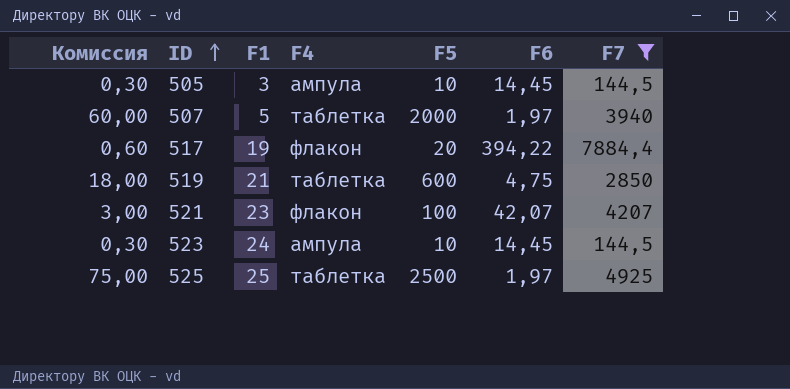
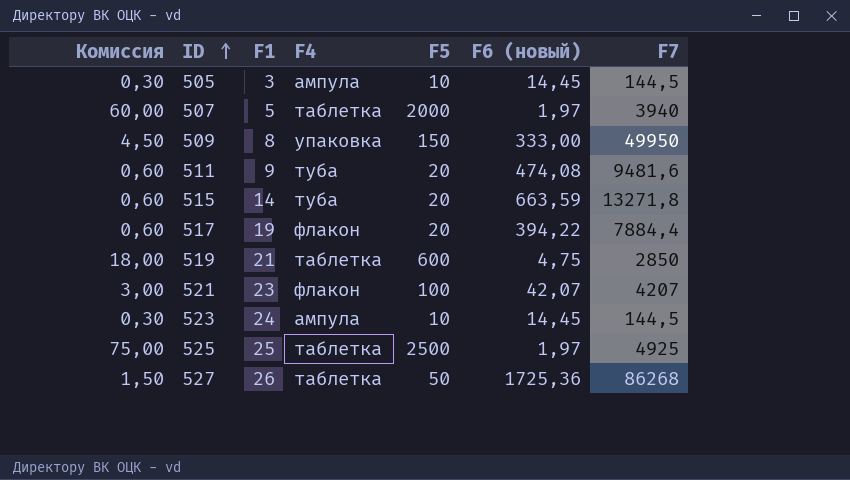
filter: F7 <= 7884,4 -> none
column name: F6 -> F6 (новый)

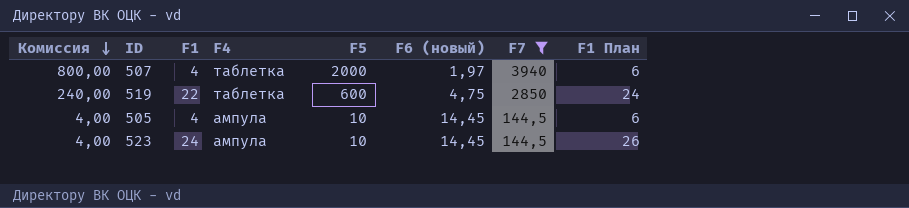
filter: none -> F7 <= 3940
row order: ID ascending -> Комиссия descending
column Комиссия | formula: [F5] * 0,03 -> [F5] * 0,4
column F1 План | formula: none -> [F1] + 2
507 | F1: 5 -> 4
519 | F1: 21 -> 22
505 | F1: 3 -> 4

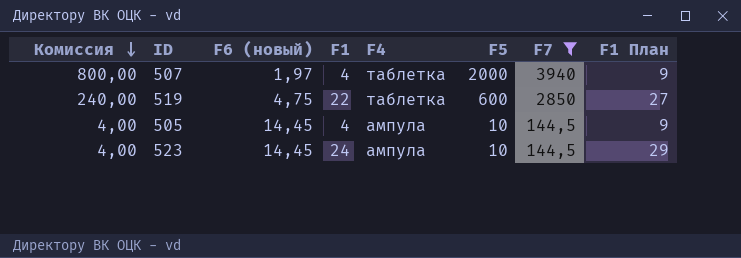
column F6 (новый) | position: 6 -> 3
column F1 План | formula: [F1] + 2 -> [F1] + 5

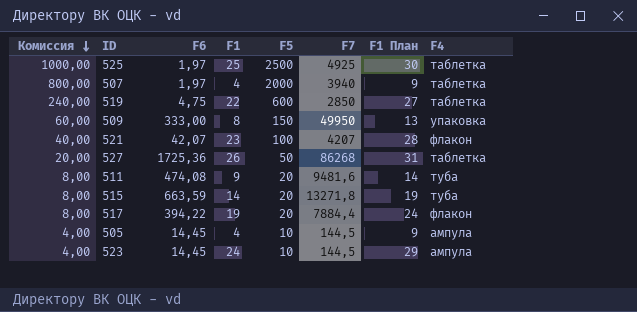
filter: F7 <= 3940 -> none
column name: F6 (новый) -> F6
column F4 | position: 5 -> 8

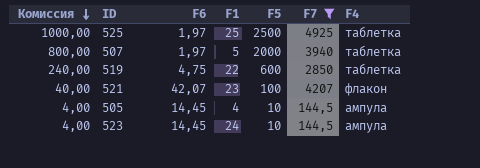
filter: none -> F7 <= 4925
column F1 План | formula: [F1] + 5 -> none
507 | F1: 4 -> 5

